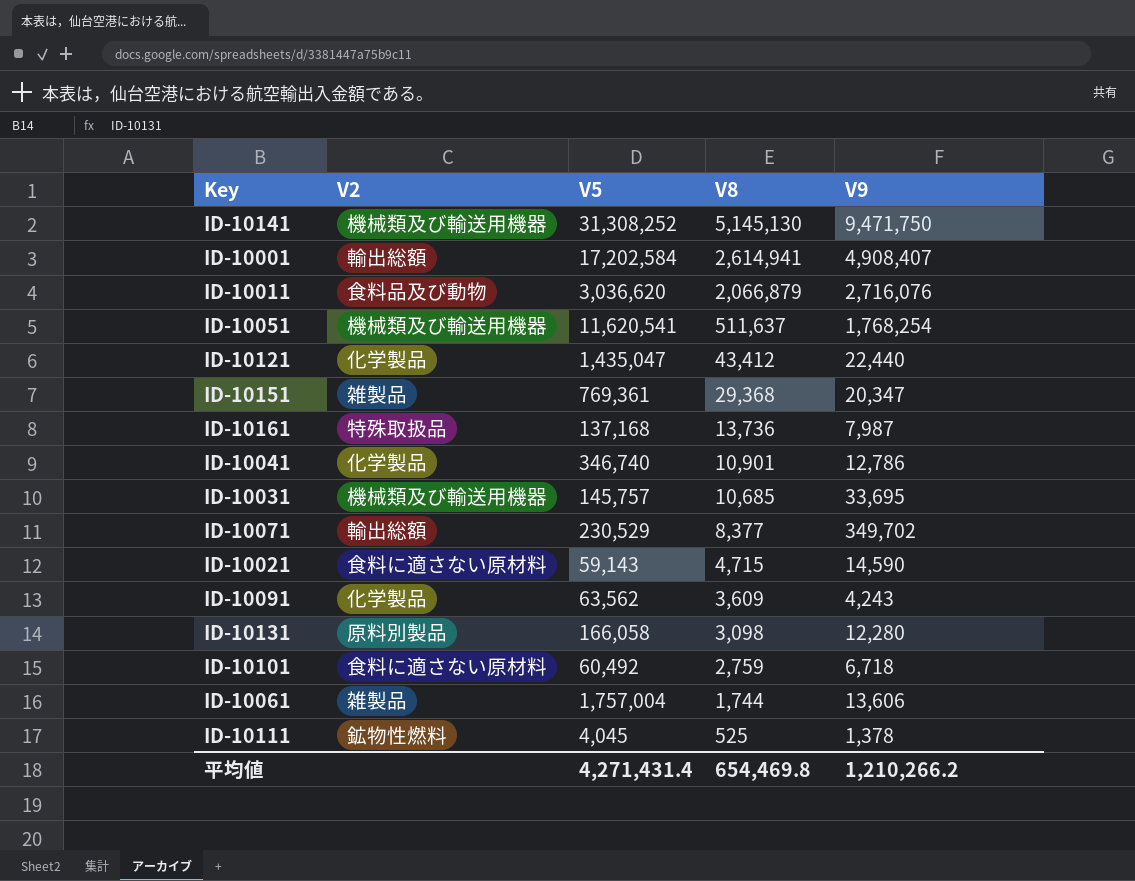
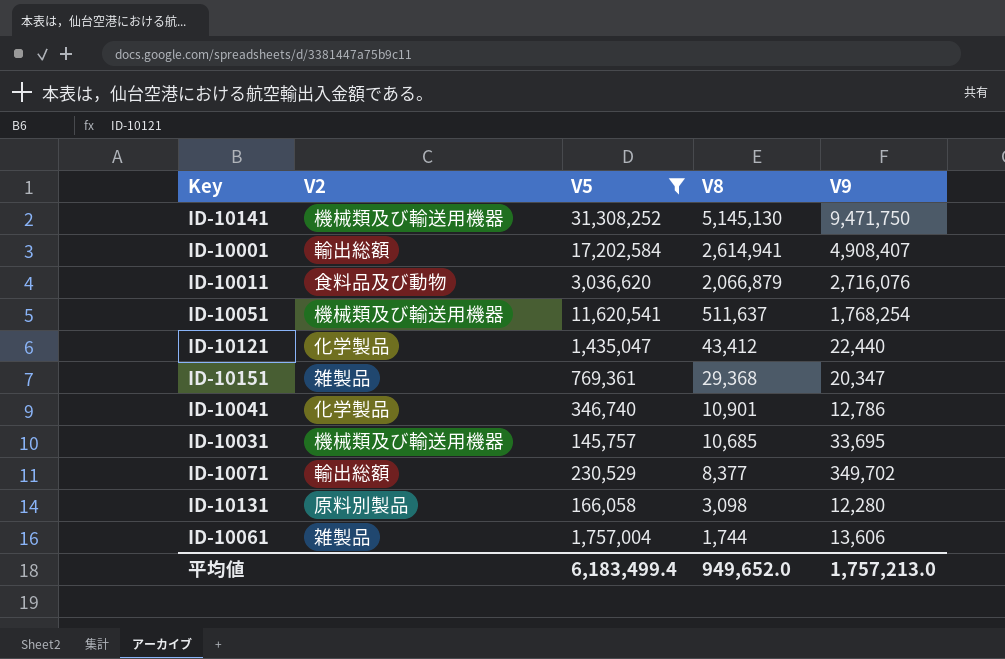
filter: none -> V5 >= 145,757
平均値 | V5: 4,271,431.4 -> 6,183,499.4
平均値 | V8: 654,469.8 -> 949,652.0
平均値 | V9: 1,210,266.2 -> 1,757,213.0

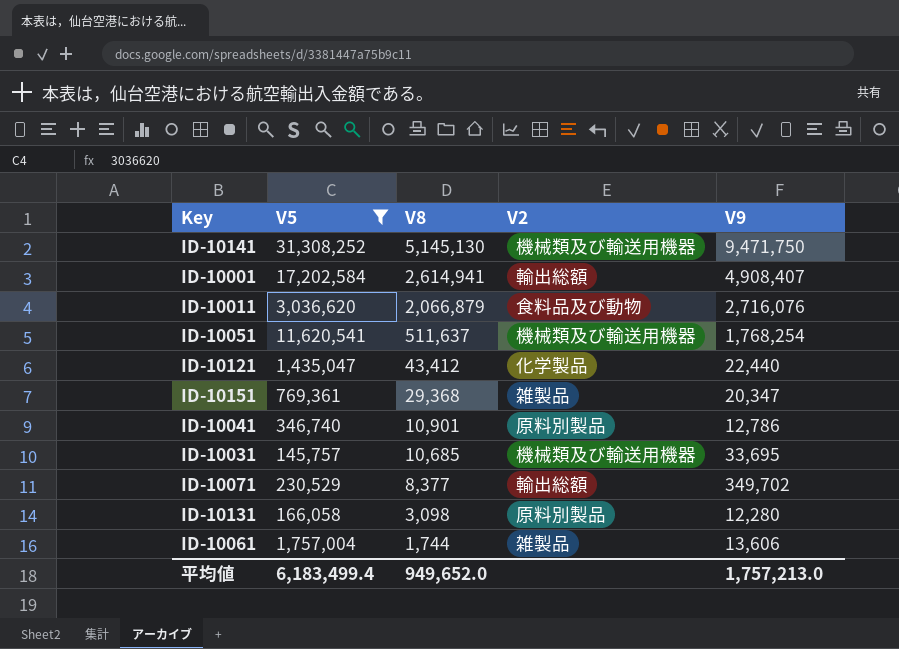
column V2 | position: 2 -> 4
ID-10041 | V2: 化学製品 -> 原料別製品

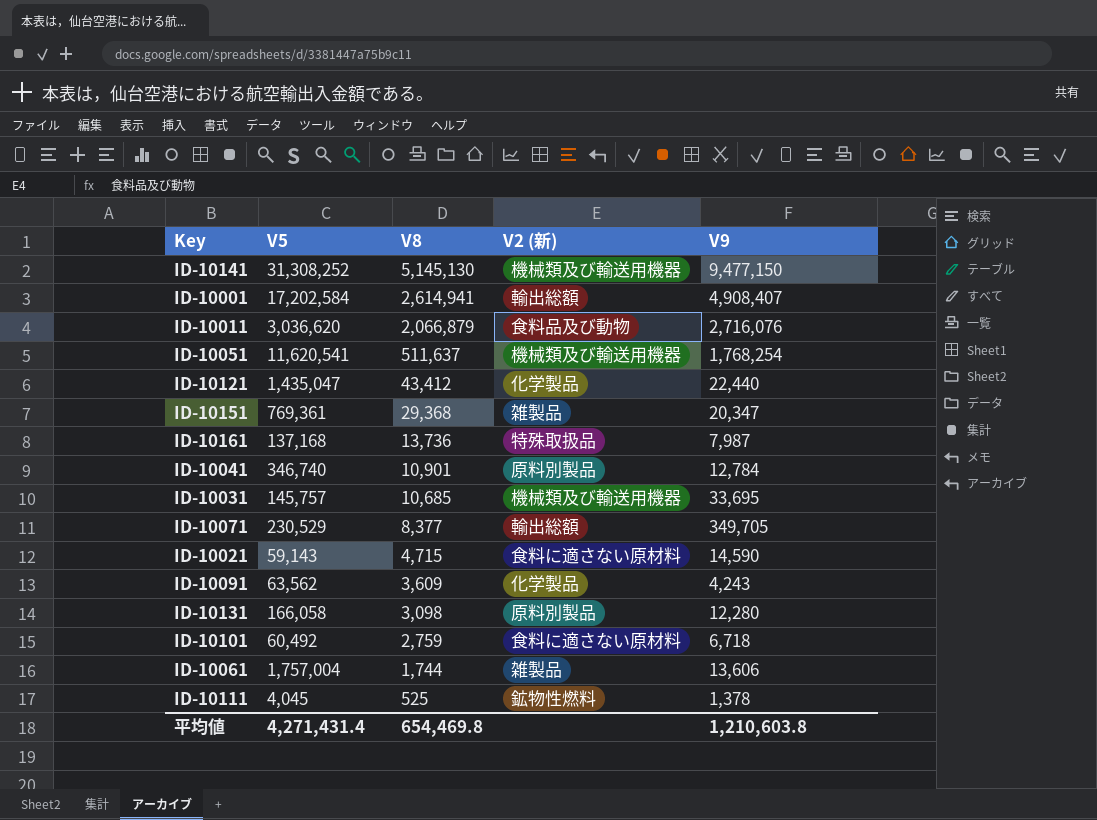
filter: V5 >= 145,757 -> none
column name: V2 -> V2 (新)
ID-10141 | V9: 9,471,750 -> 9,477,150
ID-10041 | V9: 12,786 -> 12,784
ID-10071 | V9: 349,702 -> 349,705
平均値 | V5: 6,183,499.4 -> 4,271,431.4
平均値 | V8: 949,652.0 -> 654,469.8
平均値 | V9: 1,757,213.0 -> 1,210,603.8

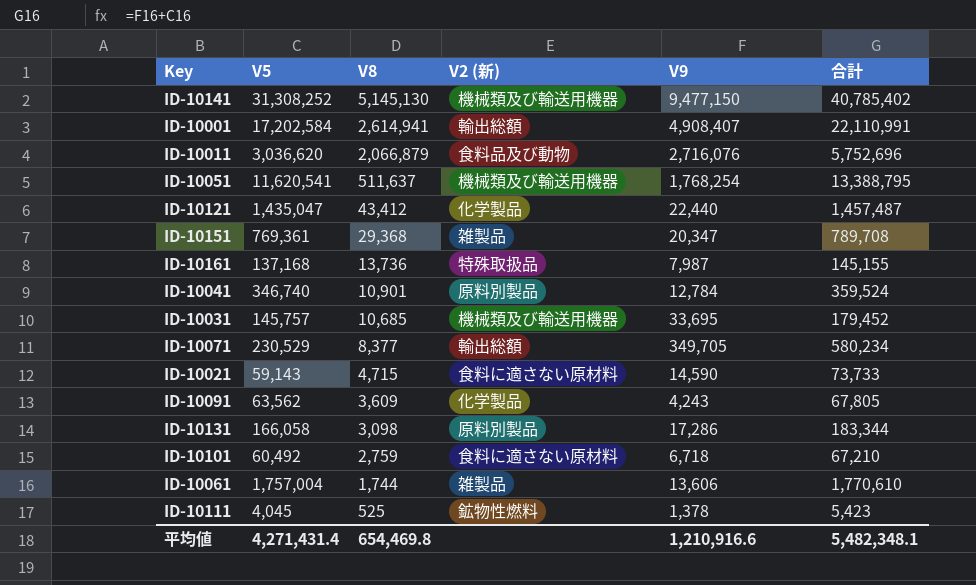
column 合計 | formula: none -> [V5] + [V9]
ID-10131 | V9: 12,280 -> 17,286
平均値 | V9: 1,210,603.8 -> 1,210,916.6

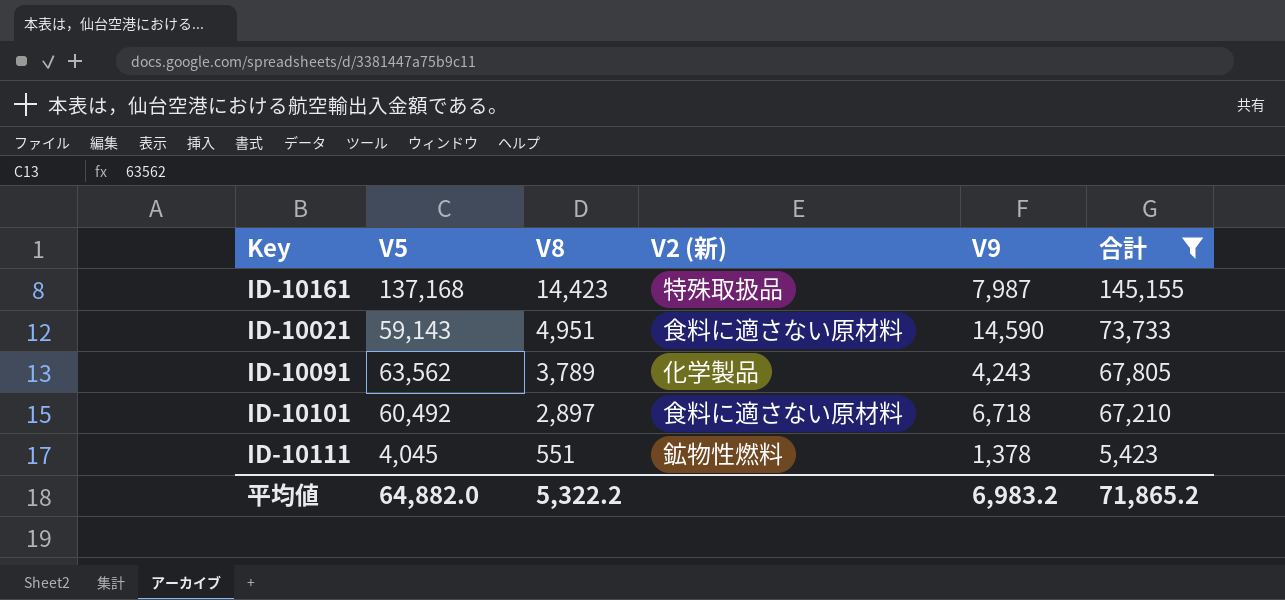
filter: none -> 合計 <= 145,155
ID-10161 | V8: 13,736 -> 14,423
ID-10021 | V8: 4,715 -> 4,951
ID-10091 | V8: 3,609 -> 3,789
ID-10101 | V8: 2,759 -> 2,897
ID-10111 | V8: 525 -> 551
平均値 | V5: 4,271,431.4 -> 64,882.0
平均値 | V8: 654,469.8 -> 5,322.2
平均値 | V9: 1,210,916.6 -> 6,983.2
平均値 | 合計: 5,482,348.1 -> 71,865.2

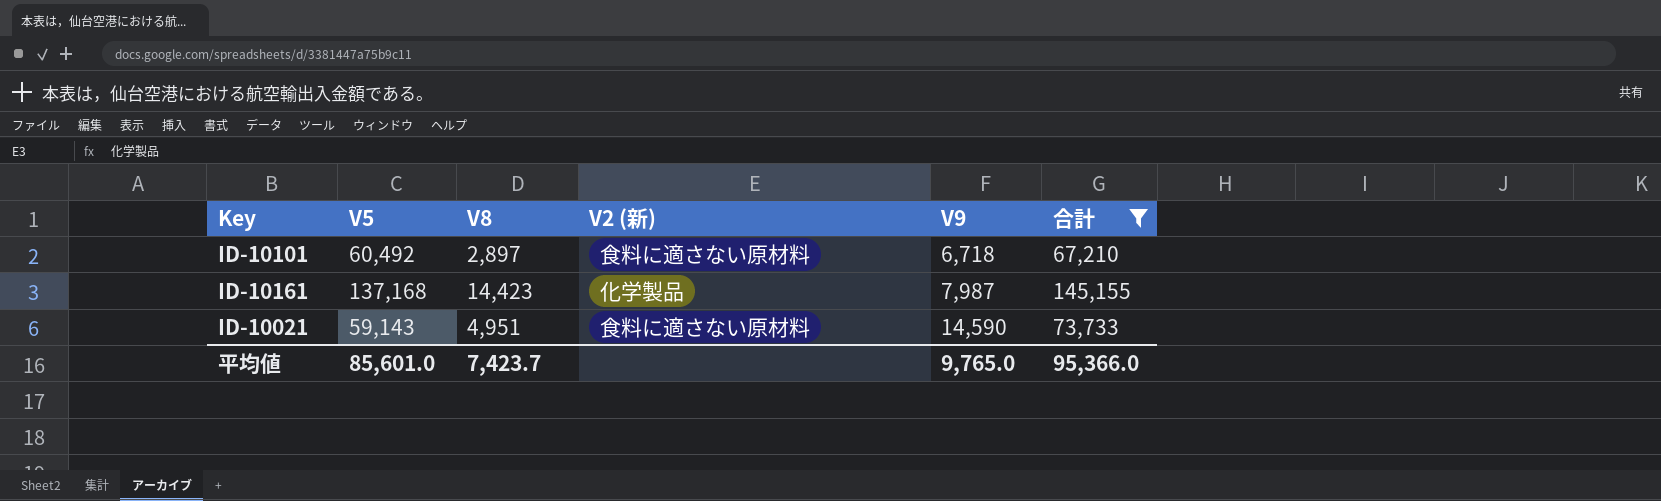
row order: V8 descending -> V9 ascending
row ID-10091: 63,562 | 3,789 | 化学製品 | 4,243 | 67,805 -> none
row ID-10111: 4,045 | 551 | 鉱物性燃料 | 1,378 | 5,423 -> none
ID-10161 | V2 (新): 特殊取扱品 -> 化学製品
平均値 | V5: 64,882.0 -> 85,601.0
平均値 | V8: 5,322.2 -> 7,423.7
平均値 | V9: 6,983.2 -> 9,765.0
平均値 | 合計: 71,865.2 -> 95,366.0

